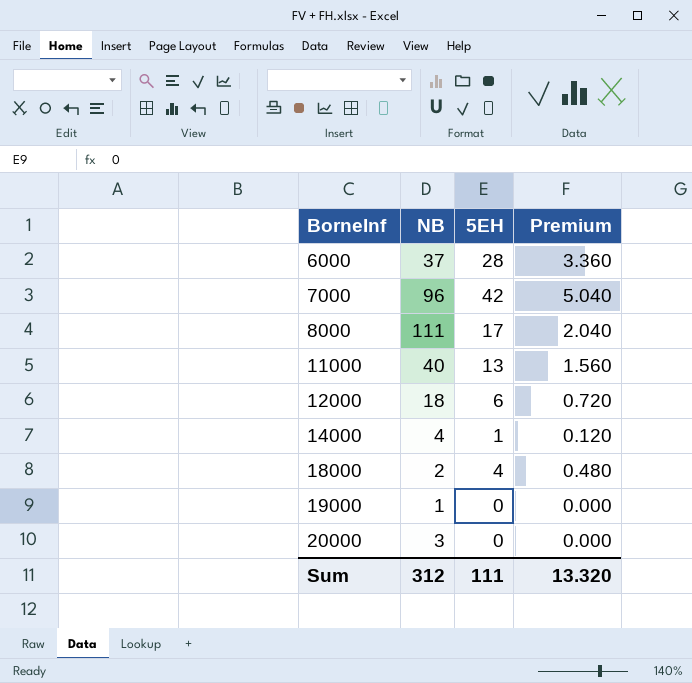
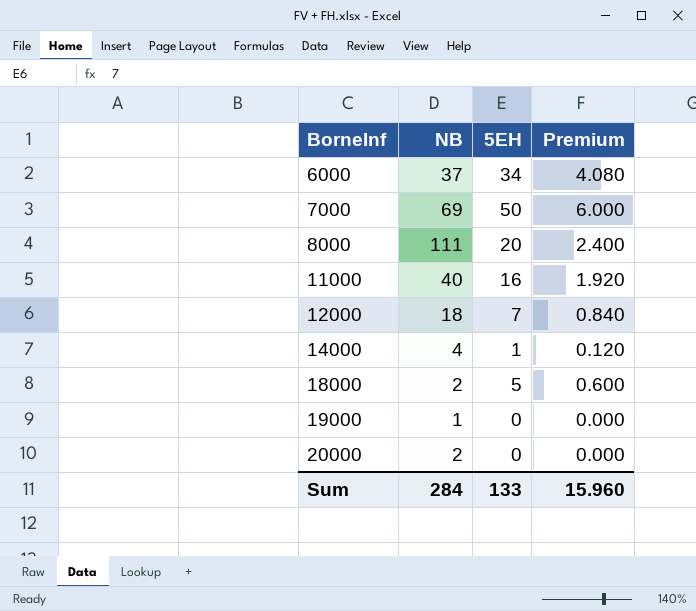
6000 | 5EH: 28 -> 34
6000 | Premium: 3.360 -> 4.080
7000 | NB: 96 -> 69
7000 | 5EH: 42 -> 50
7000 | Premium: 5.040 -> 6.000
8000 | 5EH: 17 -> 20
8000 | Premium: 2.040 -> 2.400
11000 | 5EH: 13 -> 16
11000 | Premium: 1.560 -> 1.920
12000 | 5EH: 6 -> 7
12000 | Premium: 0.720 -> 0.840
18000 | 5EH: 4 -> 5
18000 | Premium: 0.480 -> 0.600
20000 | NB: 3 -> 2
Sum | NB: 312 -> 284
Sum | 5EH: 111 -> 133
Sum | Premium: 13.320 -> 15.960

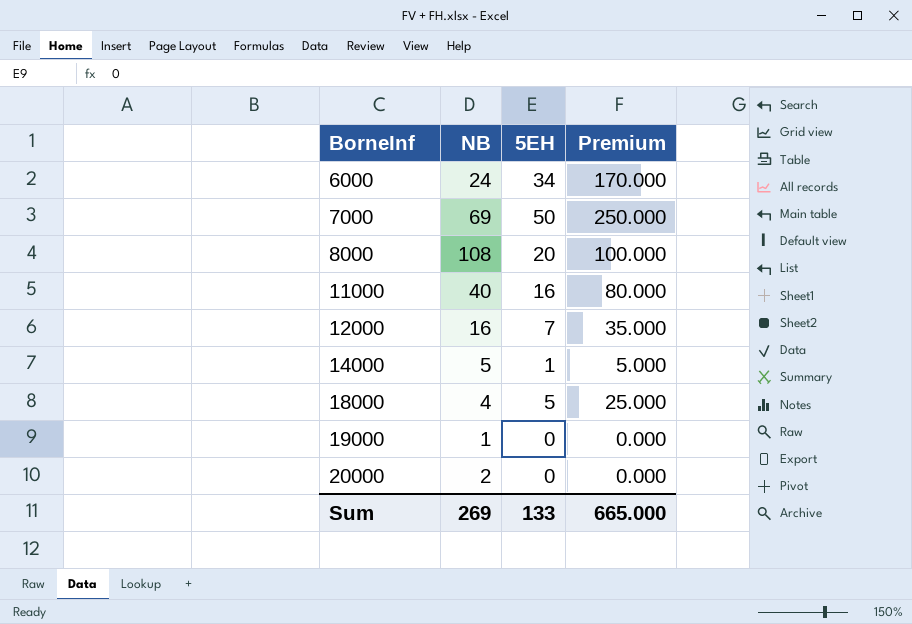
column Premium | formula: [5EH] * 0.12 -> [5EH] * 5
6000 | NB: 37 -> 24
8000 | NB: 111 -> 108
12000 | NB: 18 -> 16
14000 | NB: 4 -> 5
18000 | NB: 2 -> 4
Sum | NB: 284 -> 269
Sum | Premium: 15.960 -> 665.000

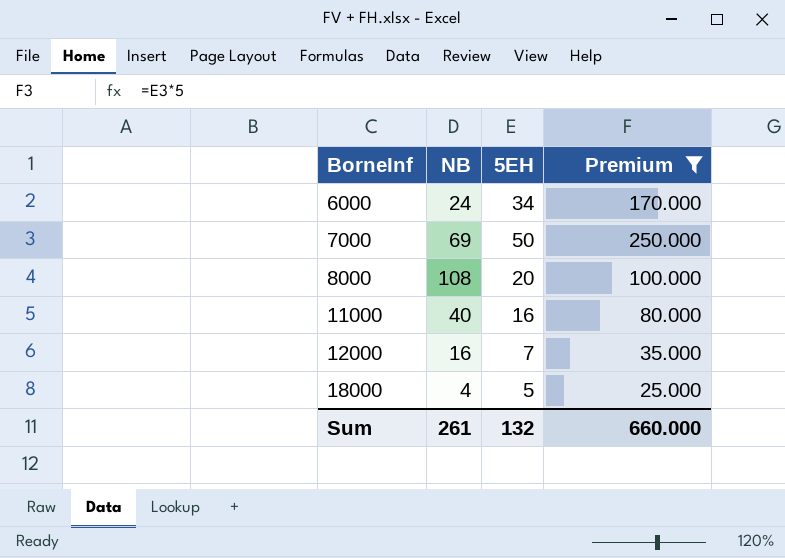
filter: none -> Premium >= 25.000
Sum | NB: 269 -> 261
Sum | 5EH: 133 -> 132
Sum | Premium: 665.000 -> 660.000

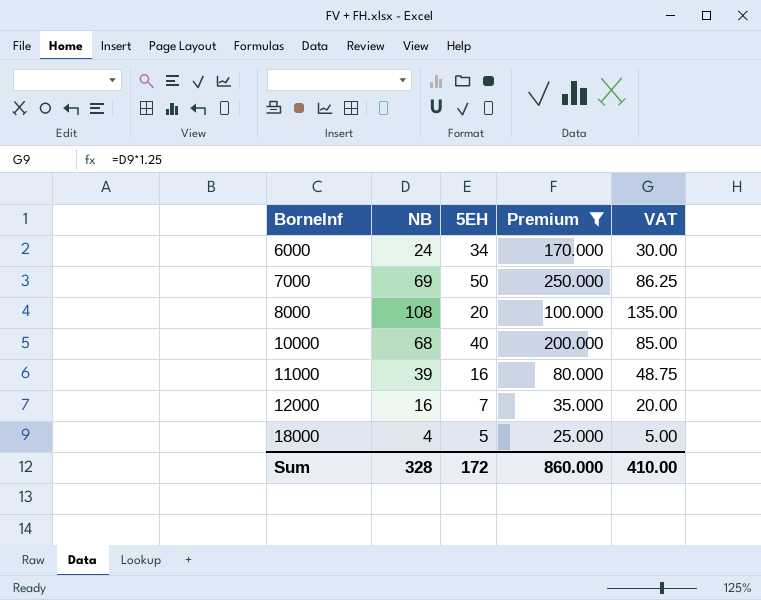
column VAT | formula: none -> [NB] * 1.25
row 10000: none -> 68 | 40 | 200.000 | 85.00
11000 | NB: 40 -> 39
Sum | NB: 261 -> 328
Sum | 5EH: 132 -> 172
Sum | Premium: 660.000 -> 860.000

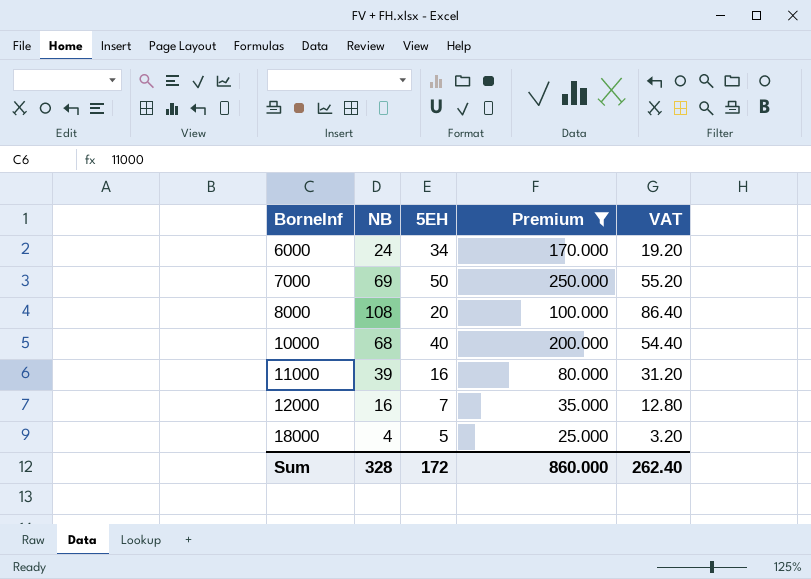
column VAT | formula: [NB] * 1.25 -> [NB] * 0.8
Sum | VAT: 410.00 -> 262.40

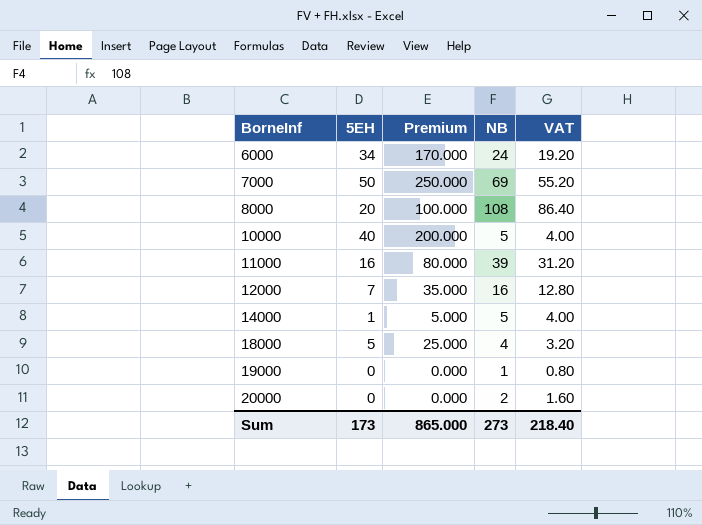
filter: Premium >= 25.000 -> none
column NB | position: 2 -> 4
10000 | NB: 68 -> 5
10000 | VAT: 54.40 -> 4.00
Sum | 5EH: 172 -> 173
Sum | Premium: 860.000 -> 865.000
Sum | NB: 328 -> 273
Sum | VAT: 262.40 -> 218.40

